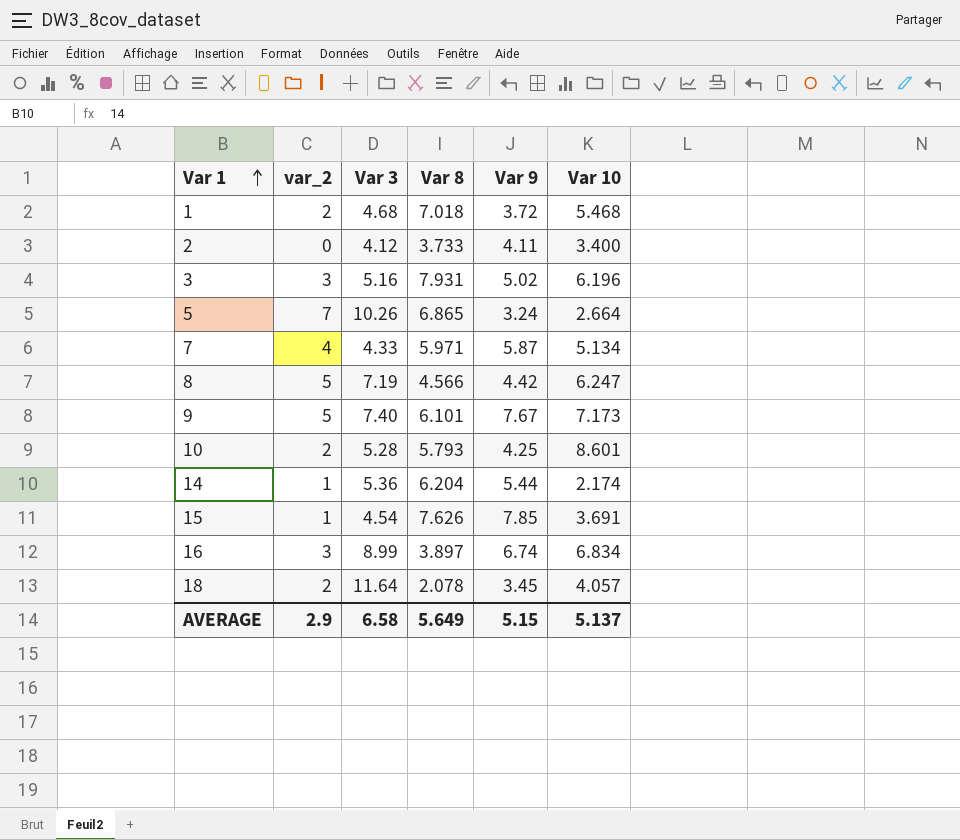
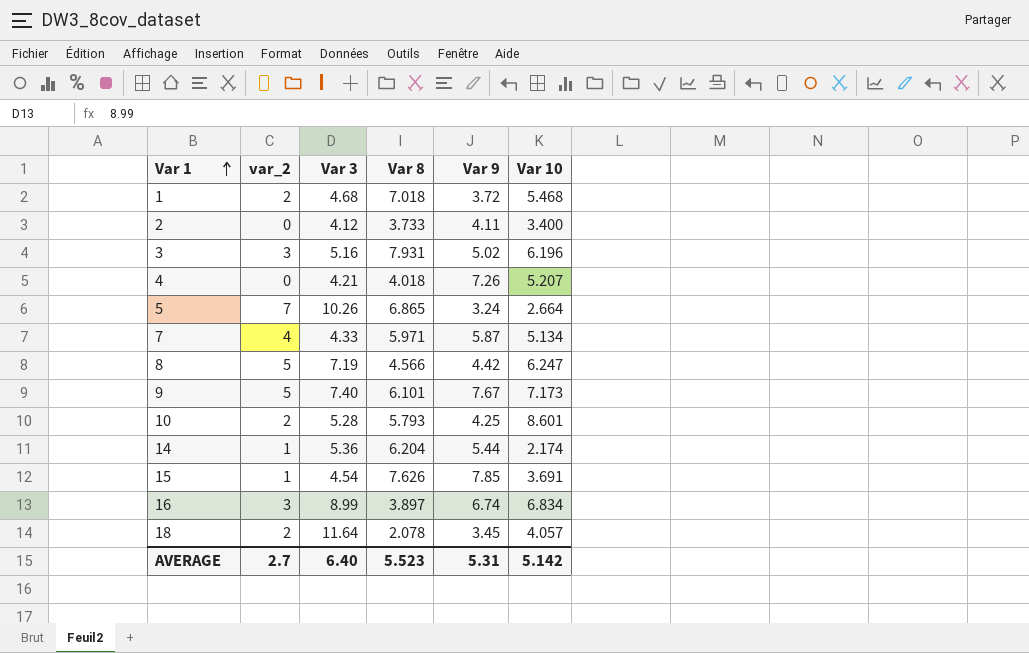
row 4: none -> 0 | 4.21 | 4.018 | 7.26 | 5.207
AVERAGE | var_2: 2.9 -> 2.7
AVERAGE | Var 3: 6.58 -> 6.40
AVERAGE | Var 8: 5.649 -> 5.523
AVERAGE | Var 9: 5.15 -> 5.31
AVERAGE | Var 10: 5.137 -> 5.142

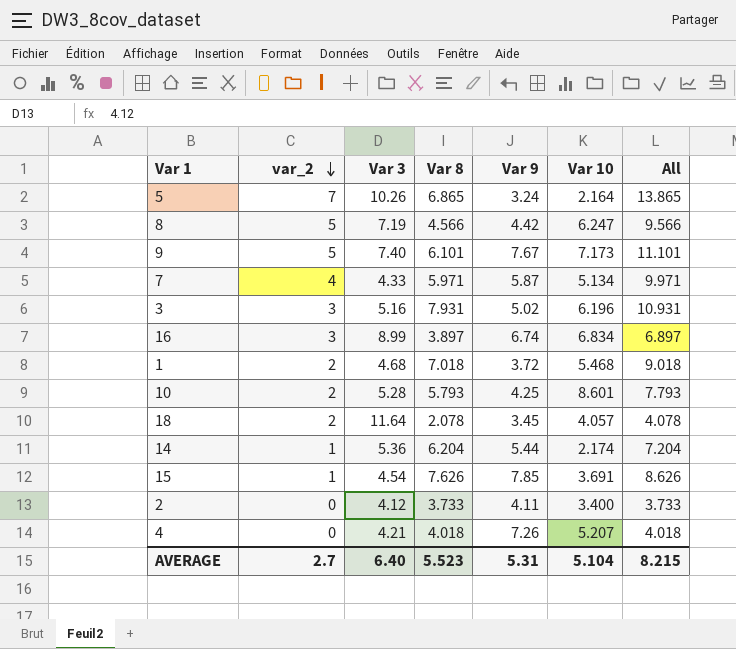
row order: Var 1 ascending -> var_2 descending
column All | formula: none -> [var_2] + [Var 8]
5 | Var 10: 2.664 -> 2.164
AVERAGE | Var 10: 5.142 -> 5.104

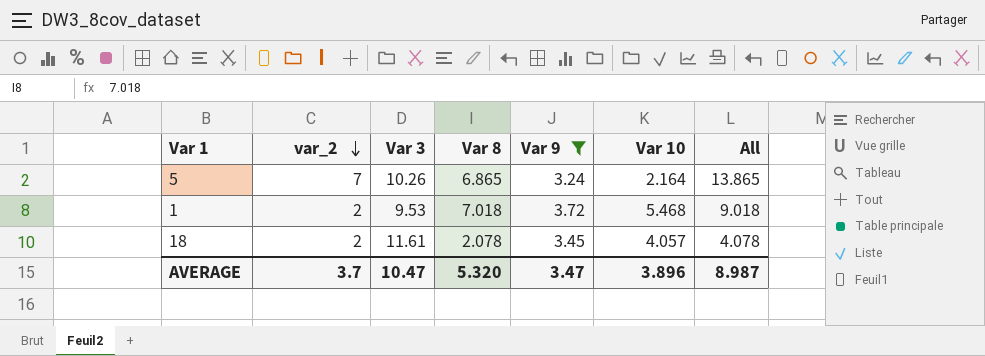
filter: none -> Var 9 <= 3.72
1 | Var 3: 4.68 -> 9.53
18 | Var 3: 11.64 -> 11.61
AVERAGE | var_2: 2.7 -> 3.7
AVERAGE | Var 3: 6.40 -> 10.47
AVERAGE | Var 8: 5.523 -> 5.320
AVERAGE | Var 9: 5.31 -> 3.47
AVERAGE | Var 10: 5.104 -> 3.896
AVERAGE | All: 8.215 -> 8.987

